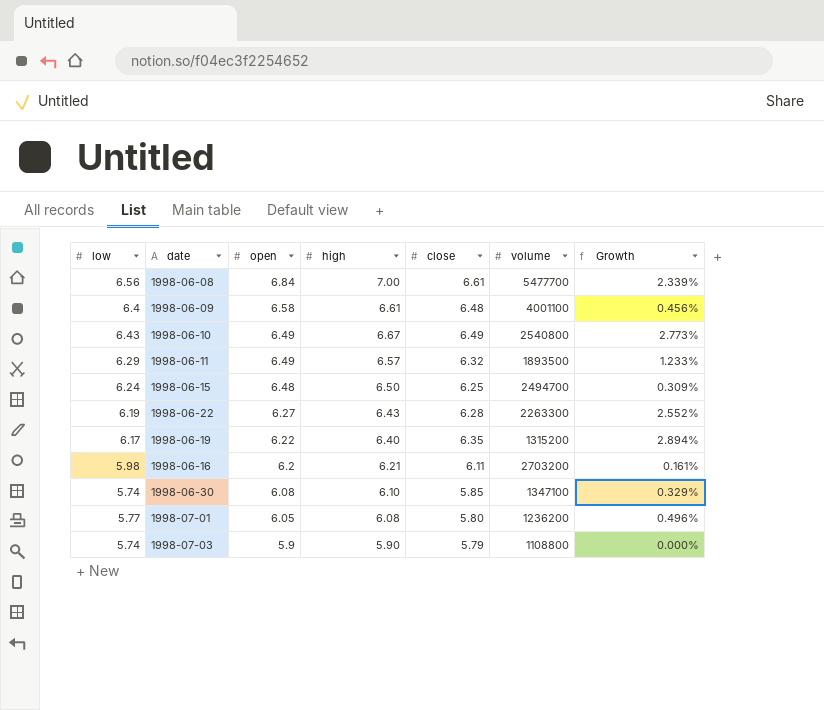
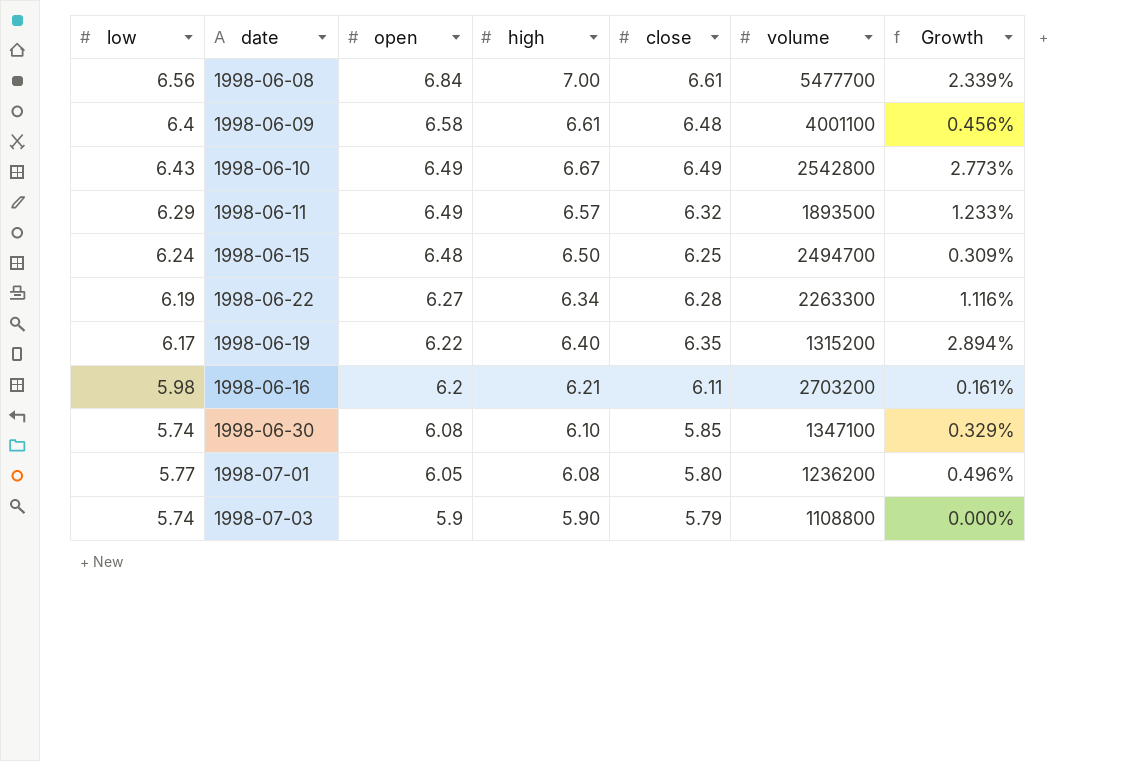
1998-06-10 | volume: 2540800 -> 2542800
1998-06-22 | high: 6.43 -> 6.34
1998-06-22 | Growth: 2.552% -> 1.116%

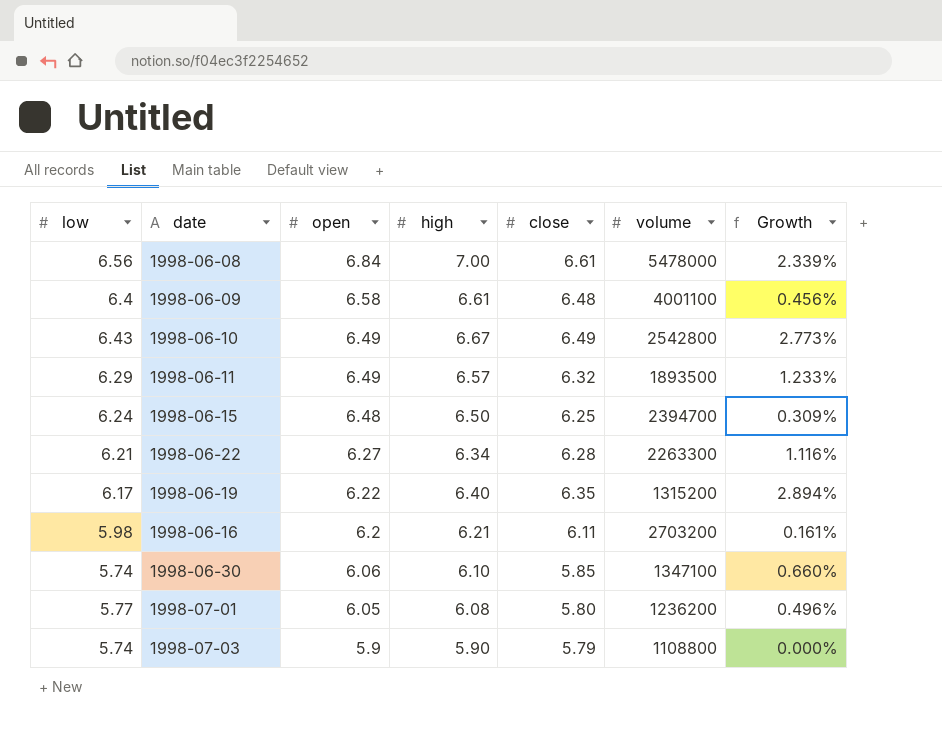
1998-06-08 | volume: 5477700 -> 5478000
1998-06-15 | volume: 2494700 -> 2394700
1998-06-22 | low: 6.19 -> 6.21
1998-06-30 | open: 6.08 -> 6.06
1998-06-30 | Growth: 0.329% -> 0.660%

